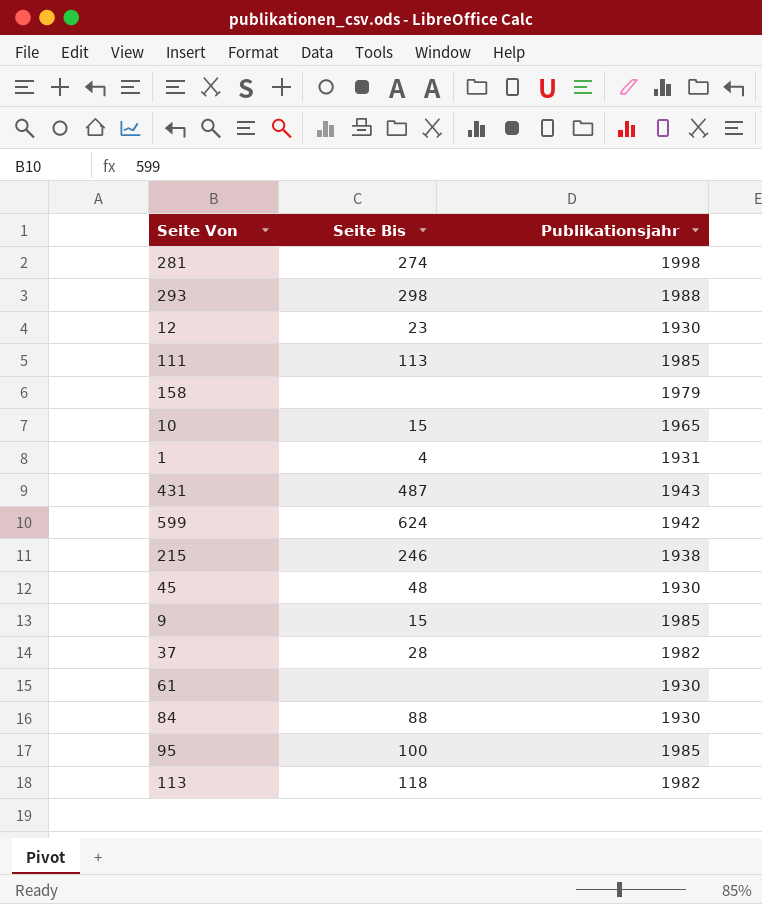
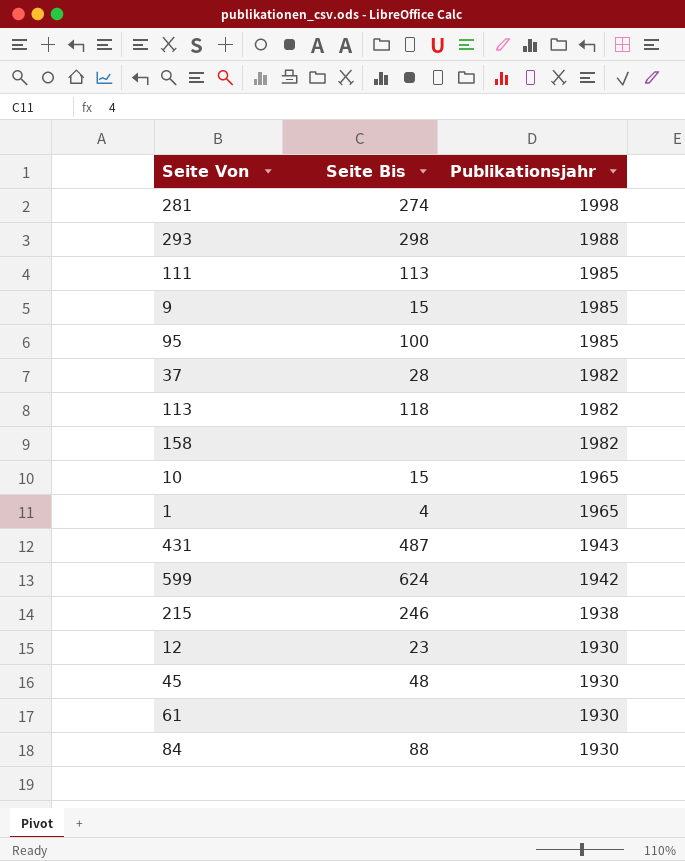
row order: none -> Publikationsjahr descending
158 | Publikationsjahr: 1979 -> 1982
1 | Publikationsjahr: 1931 -> 1965

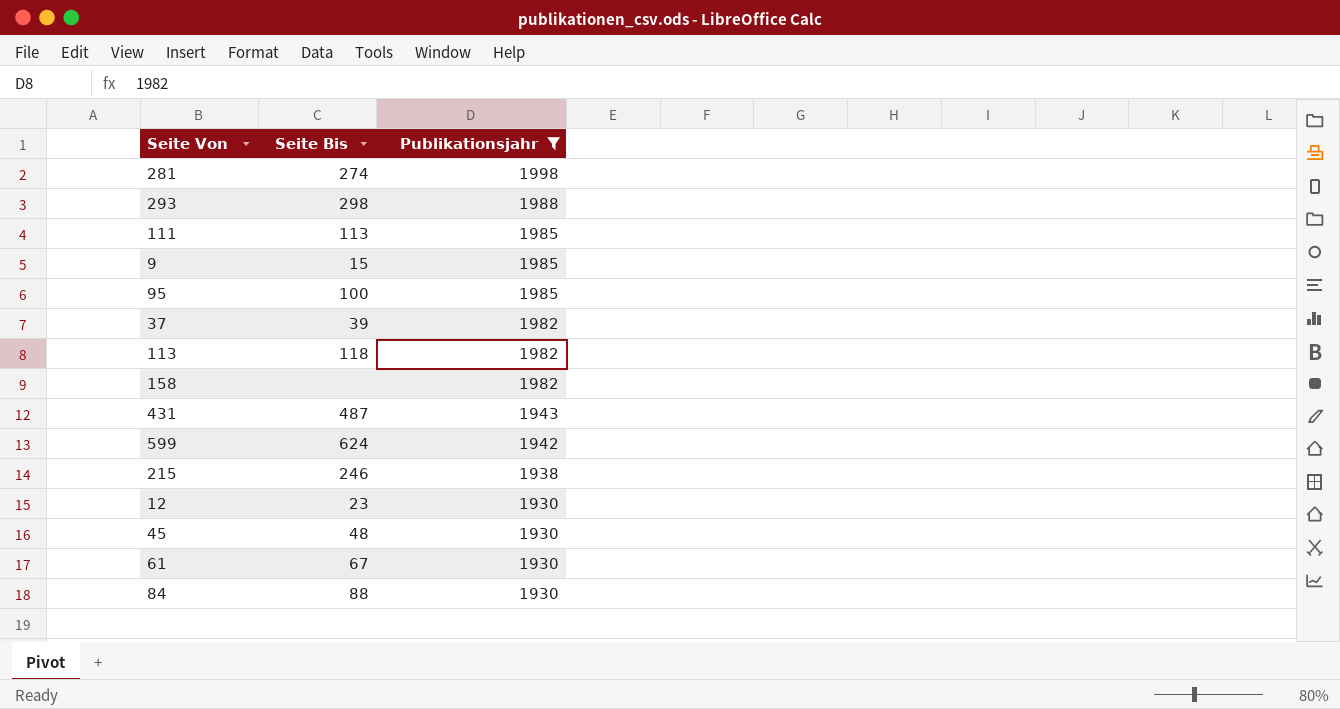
filter: none -> Publikationsjahr != 1965
37 | Seite Bis: 28 -> 39
61 | Seite Bis: none -> 67

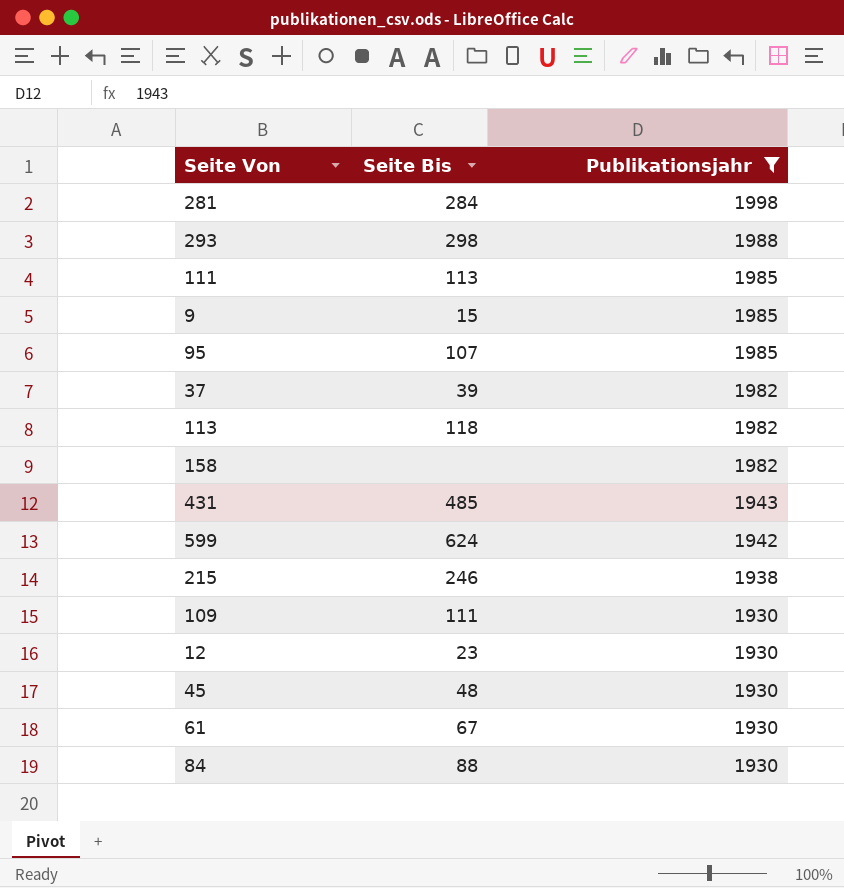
281 | Seite Bis: 274 -> 284
95 | Seite Bis: 100 -> 107
431 | Seite Bis: 487 -> 485
row 109: none -> 111 | 1930

